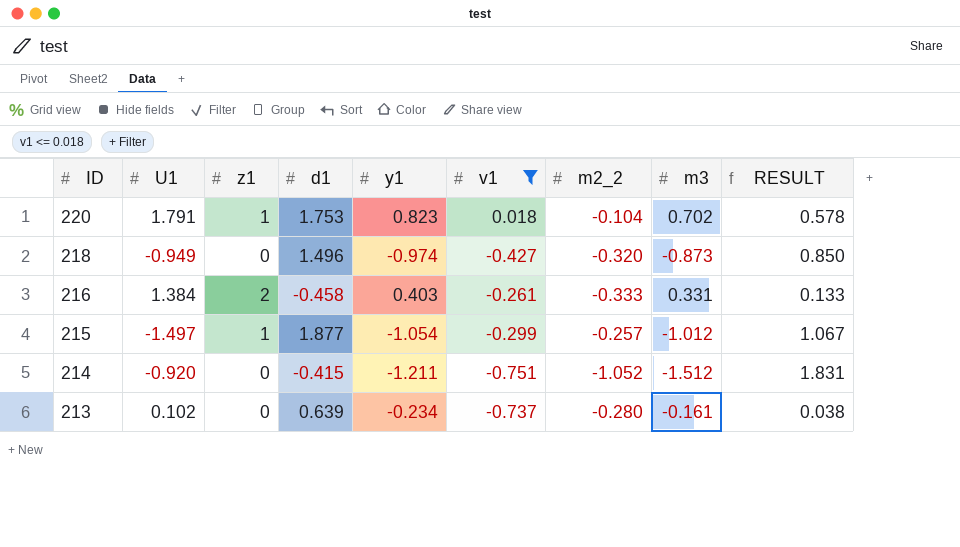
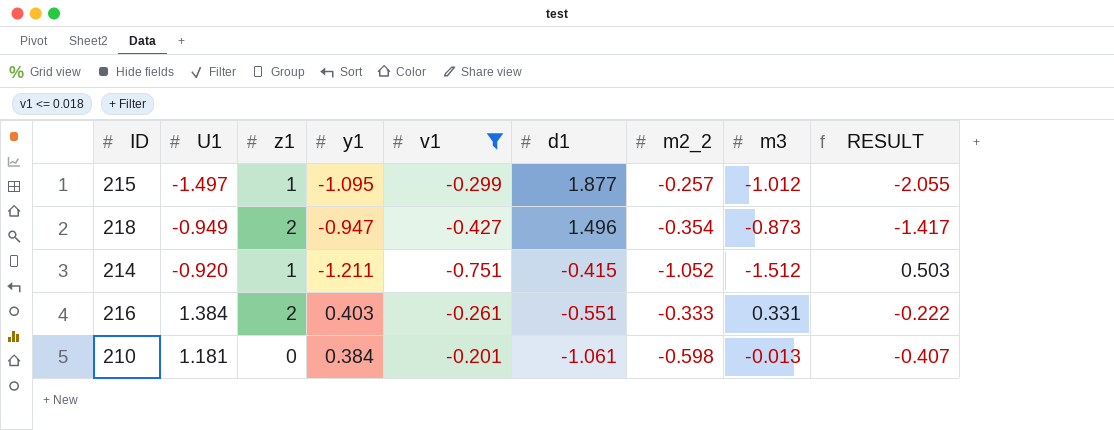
row order: ID descending -> d1 descending
column d1 | position: 4 -> 6
column RESULT | formula: [y1] * [m3] -> [y1] * [d1]
row 220: 1.791 | 1 | 1.753 | 0.823 | 0.018 | -0.104 | 0.702 | 0.578 -> none
row 213: 0.102 | 0 | 0.639 | -0.234 | -0.737 | -0.280 | -0.161 | 0.038 -> none
215 | y1: -1.054 -> -1.095
218 | z1: 0 -> 2
218 | y1: -0.974 -> -0.947
218 | m2_2: -0.320 -> -0.354
214 | z1: 0 -> 1
216 | d1: -0.458 -> -0.551
row 210: none -> 1.181 | 0 | 0.384 | -0.201 | -1.061 | -0.598 | -0.013 | -0.407

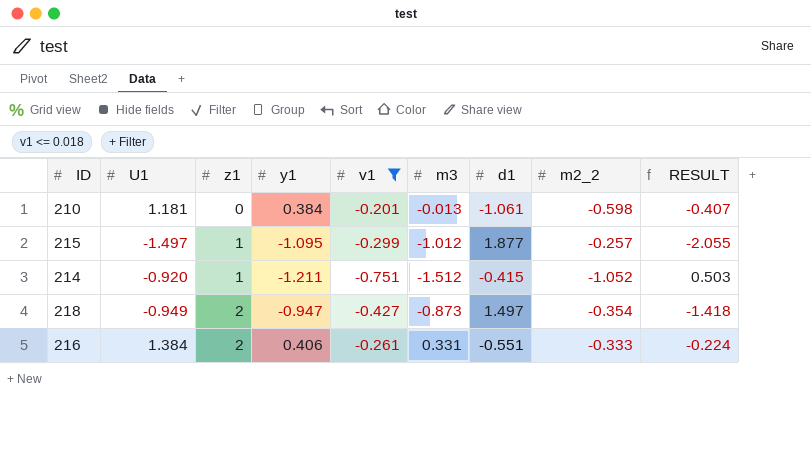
row order: d1 descending -> z1 ascending
column m3 | position: 8 -> 6
218 | d1: 1.496 -> 1.497
218 | RESULT: -1.417 -> -1.418
216 | y1: 0.403 -> 0.406
216 | RESULT: -0.222 -> -0.224

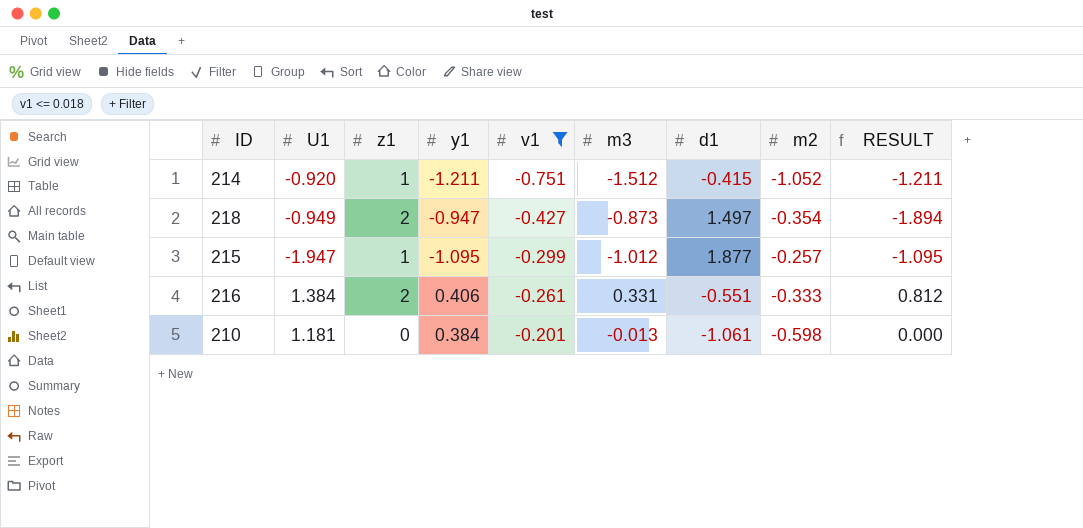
row order: z1 ascending -> v1 ascending
column name: m2_2 -> m2
column RESULT | formula: [y1] * [d1] -> [z1] * [y1]
215 | U1: -1.497 -> -1.947

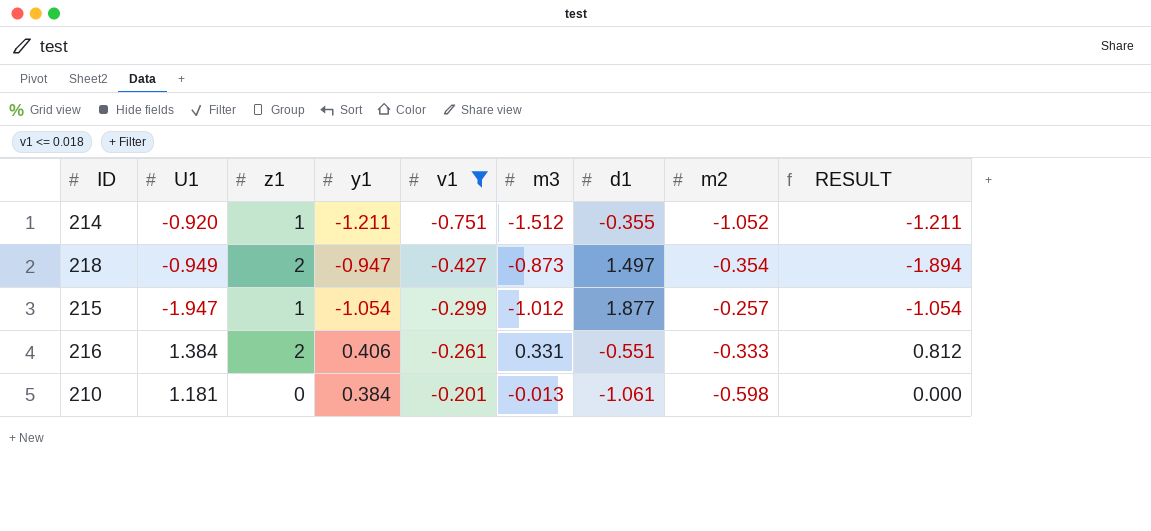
214 | d1: -0.415 -> -0.355
215 | y1: -1.095 -> -1.054
215 | RESULT: -1.095 -> -1.054

